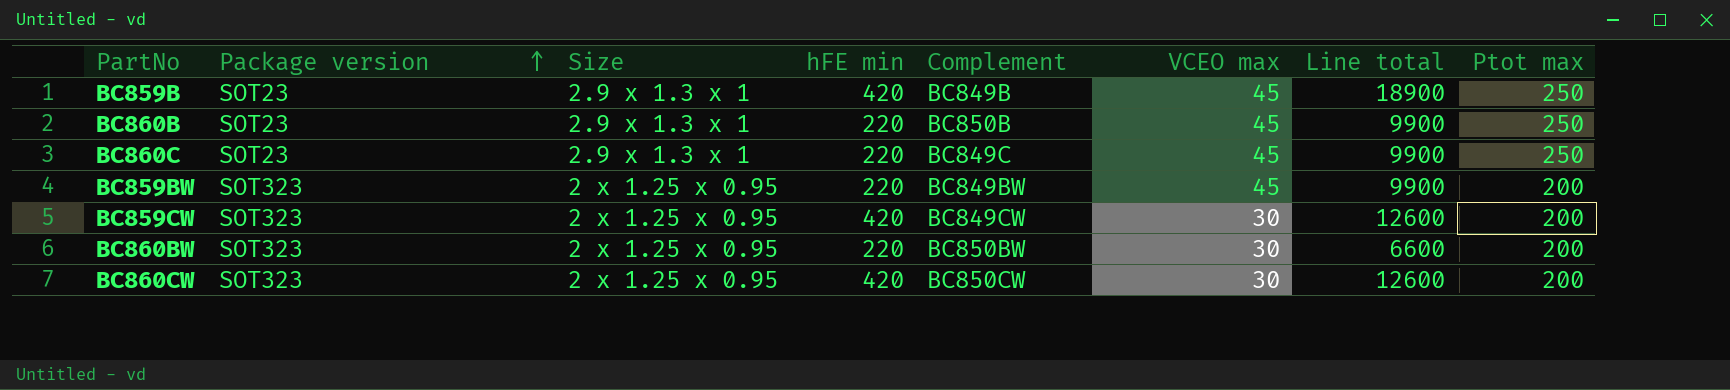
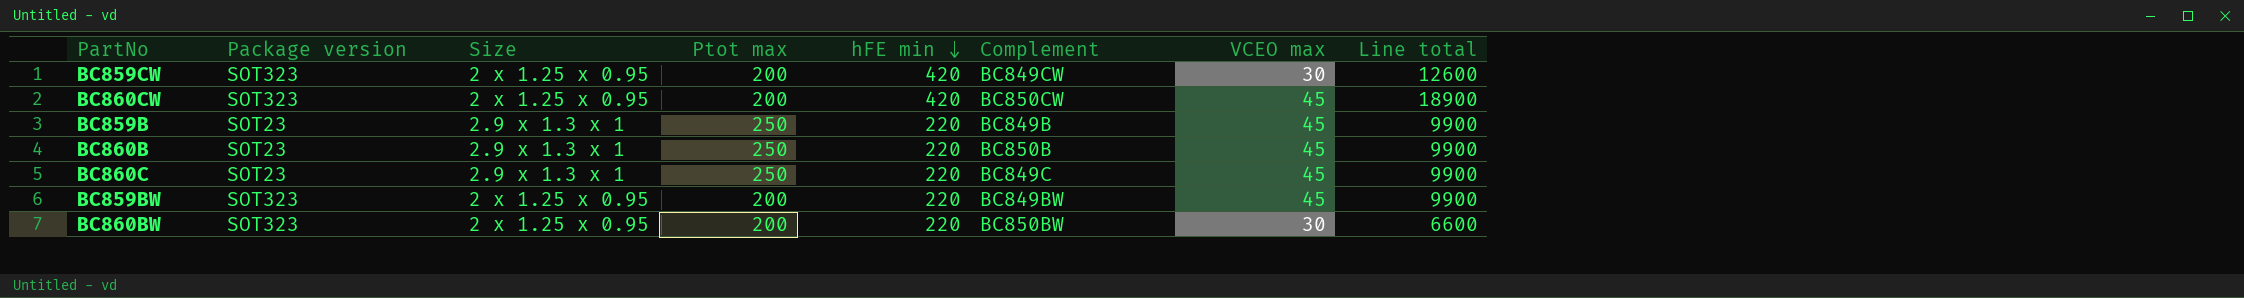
row order: Package version ascending -> hFE min descending
column Ptot max | position: 8 -> 4
BC860CW | VCEO max: 30 -> 45
BC860CW | Line total: 12600 -> 18900
BC859B | hFE min: 420 -> 220
BC859B | Line total: 18900 -> 9900

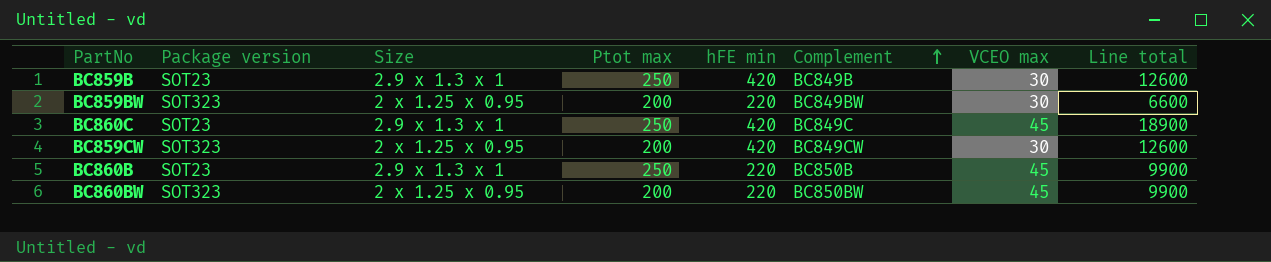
row order: hFE min descending -> Complement ascending
row BC860CW: SOT323 | 2 x 1.25 x 0.95 | 200 | 420 | BC850CW | 45 | 18900 -> none
BC859B | hFE min: 220 -> 420
BC859B | VCEO max: 45 -> 30
BC859B | Line total: 9900 -> 12600
BC859BW | VCEO max: 45 -> 30
BC859BW | Line total: 9900 -> 6600
BC860C | hFE min: 220 -> 420
BC860C | Line total: 9900 -> 18900
BC860BW | VCEO max: 30 -> 45
BC860BW | Line total: 6600 -> 9900

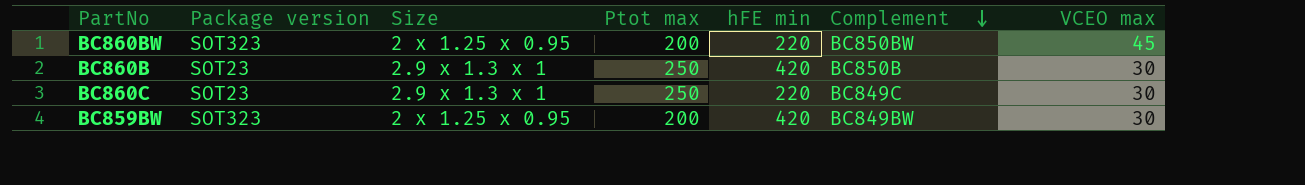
row order: Complement ascending -> Complement descending
column Line total | formula: [hFE min] * [VCEO max] -> none
row BC859B: SOT23 | 2.9 x 1.3 x 1 | 250 | 420 | BC849B | 30 | 12600 -> none
row BC859CW: SOT323 | 2 x 1.25 x 0.95 | 200 | 420 | BC849CW | 30 | 12600 -> none
BC860B | hFE min: 220 -> 420
BC860B | VCEO max: 45 -> 30
BC860C | hFE min: 420 -> 220
BC860C | VCEO max: 45 -> 30
BC859BW | hFE min: 220 -> 420

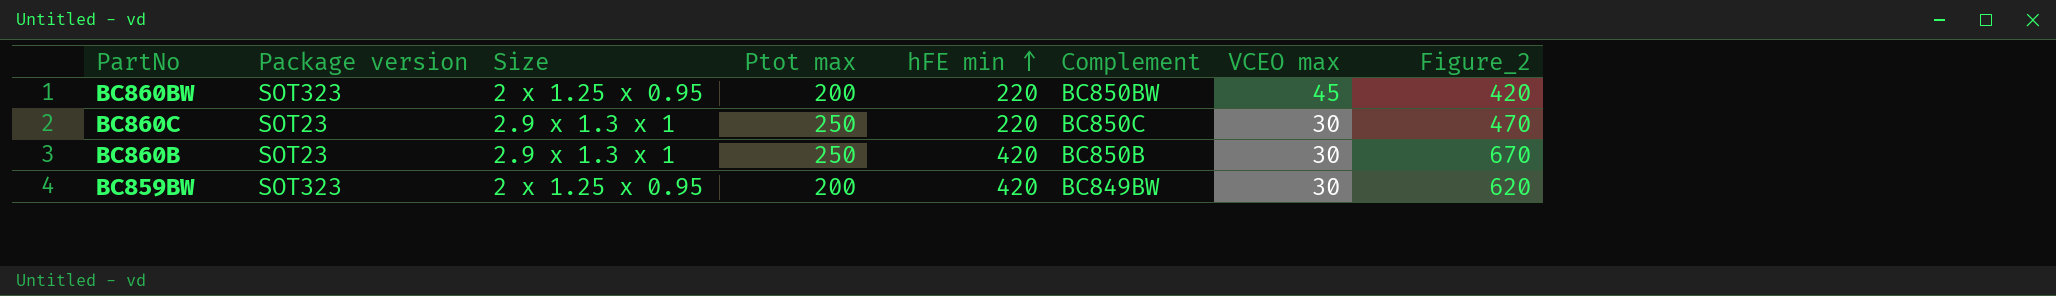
row order: Complement descending -> hFE min ascending
column Figure_2 | formula: none -> [Ptot max] + [hFE min]
BC860C | Complement: BC849C -> BC850C

